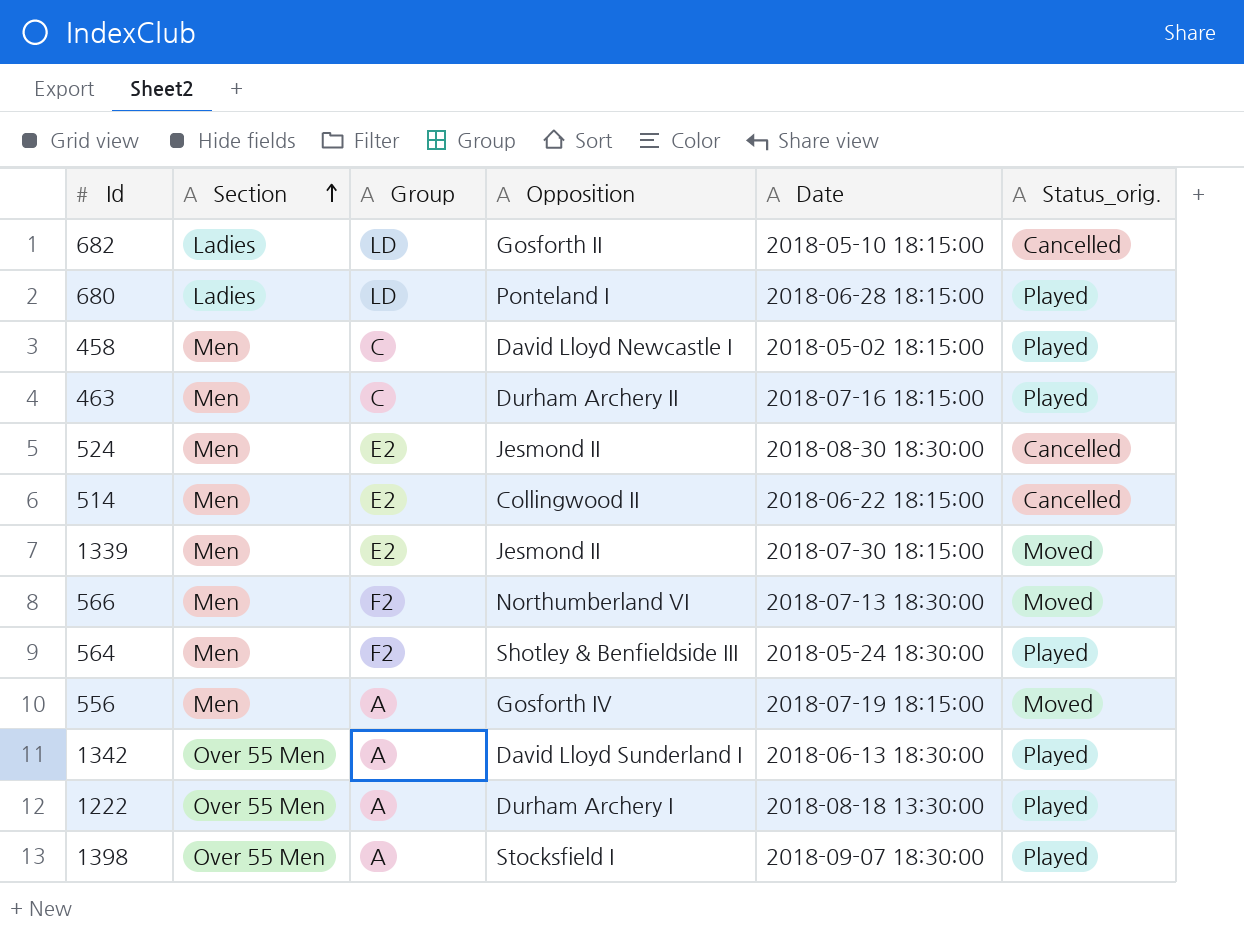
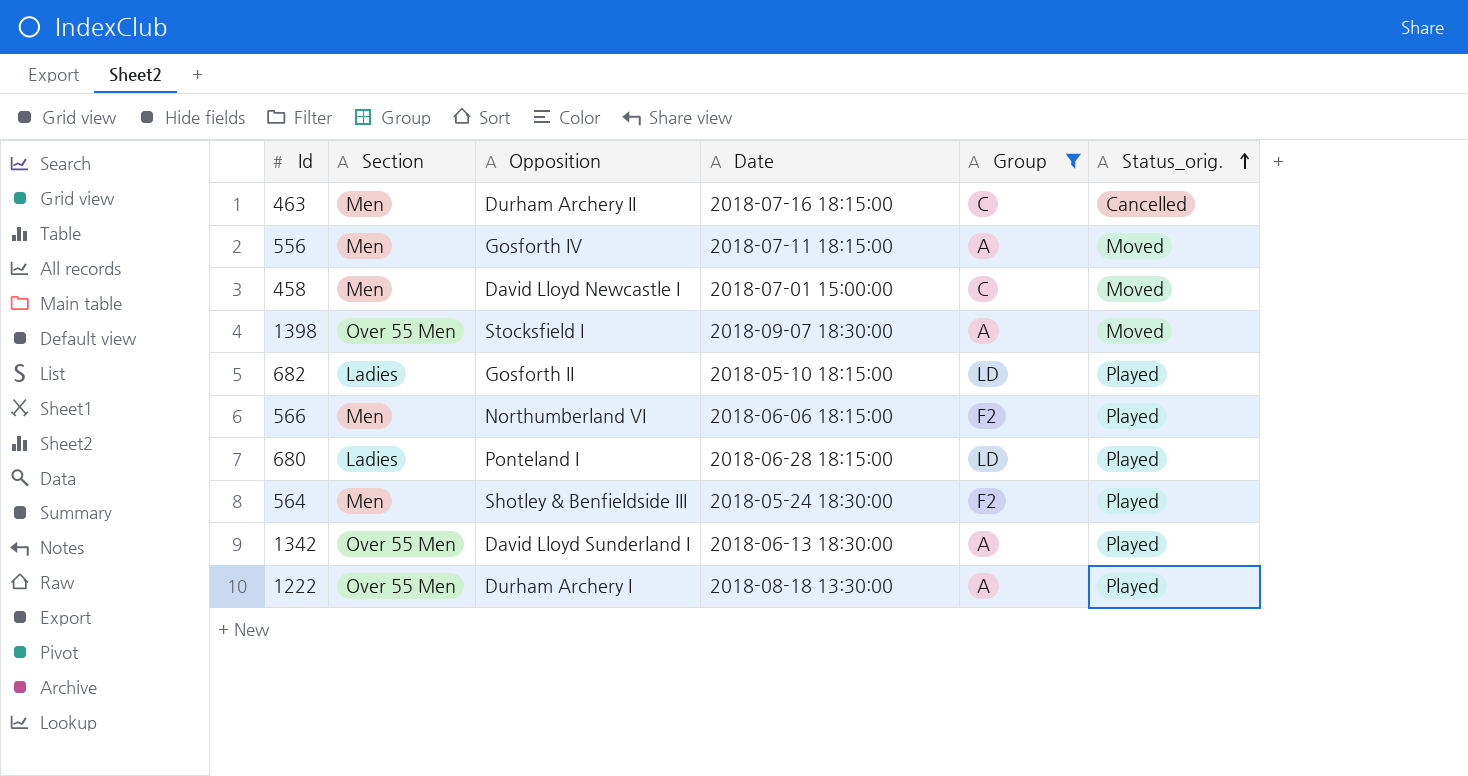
filter: none -> Group != E2
row order: Section ascending -> Status_orig. ascending
column Group | position: 3 -> 5
463 | Status_orig.: Played -> Cancelled
556 | Date: 2018-07-19 18:15:00 -> 2018-07-11 18:15:00
458 | Date: 2018-05-02 18:15:00 -> 2018-07-01 15:00:00
458 | Status_orig.: Played -> Moved
1398 | Status_orig.: Played -> Moved
682 | Status_orig.: Cancelled -> Played
566 | Date: 2018-07-13 18:30:00 -> 2018-06-06 18:15:00
566 | Status_orig.: Moved -> Played

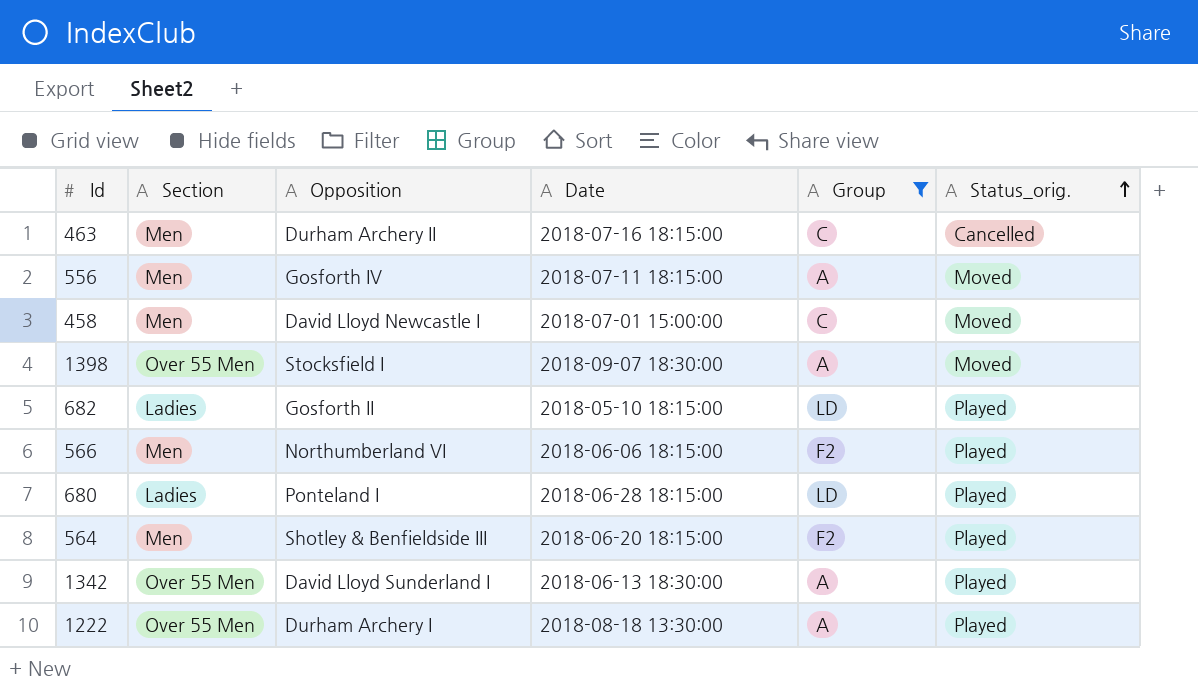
564 | Date: 2018-05-24 18:30:00 -> 2018-06-20 18:15:00

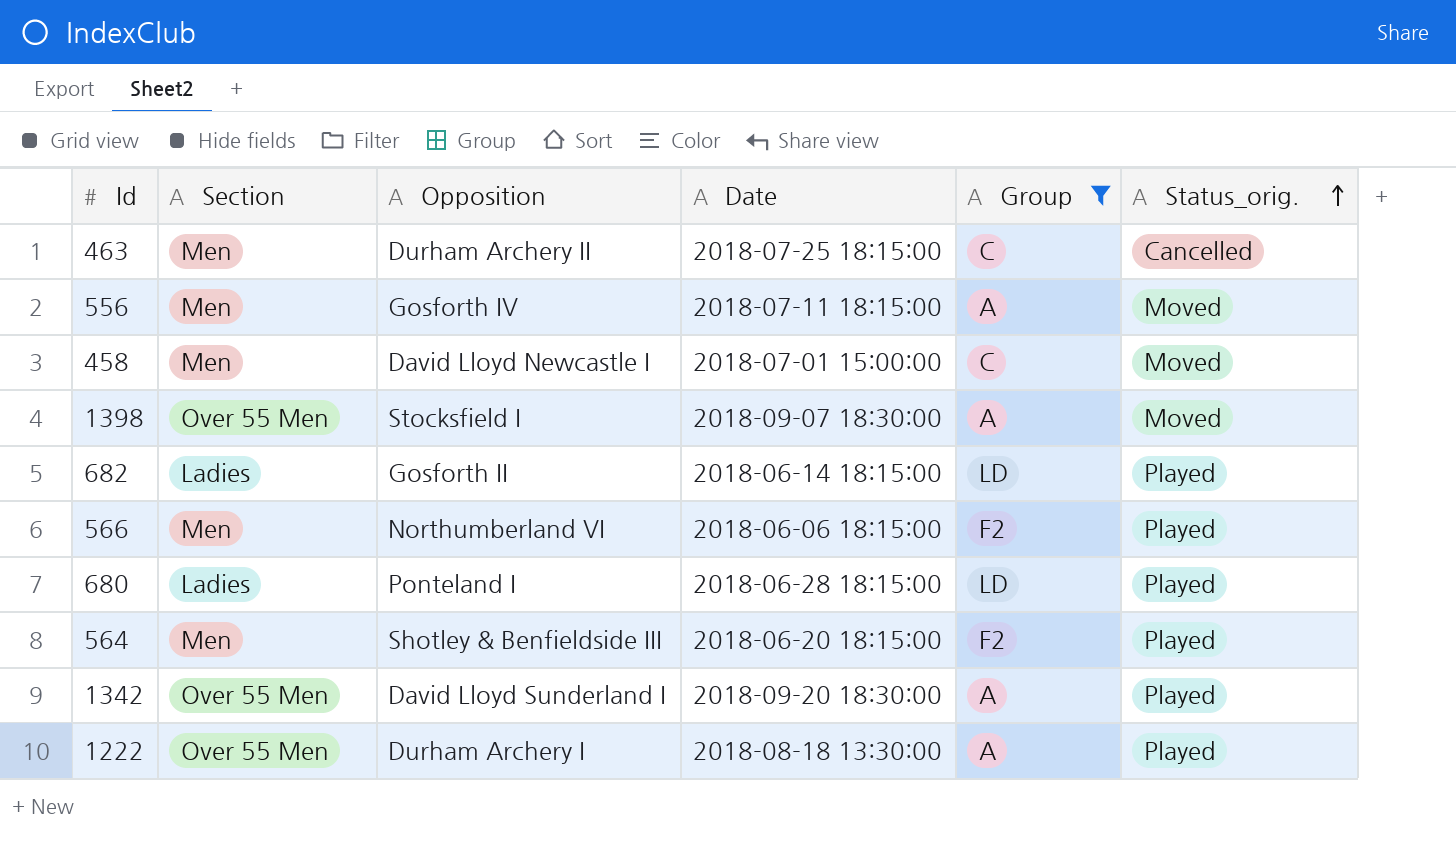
463 | Date: 2018-07-16 18:15:00 -> 2018-07-25 18:15:00
682 | Date: 2018-05-10 18:15:00 -> 2018-06-14 18:15:00
1342 | Date: 2018-06-13 18:30:00 -> 2018-09-20 18:30:00

